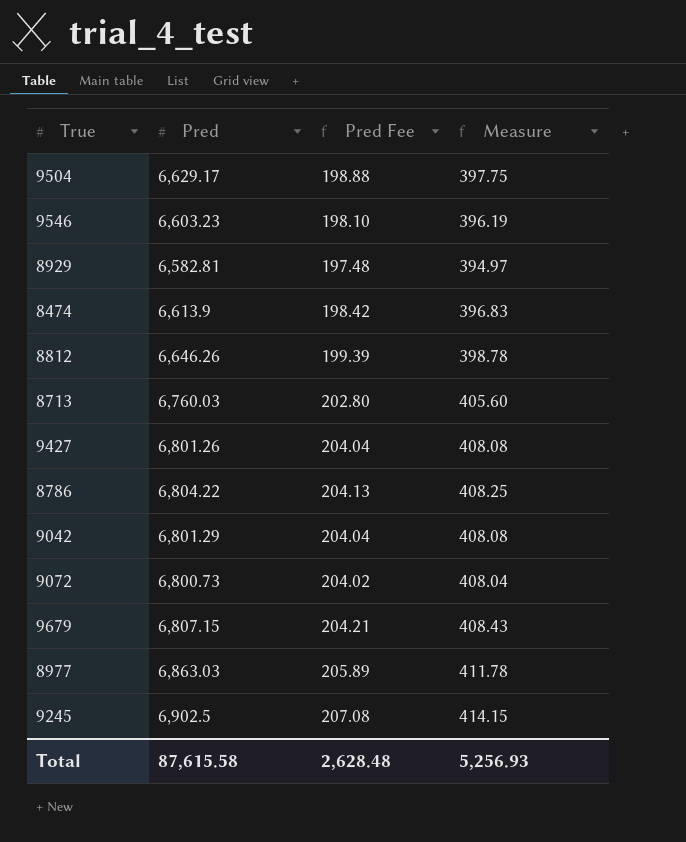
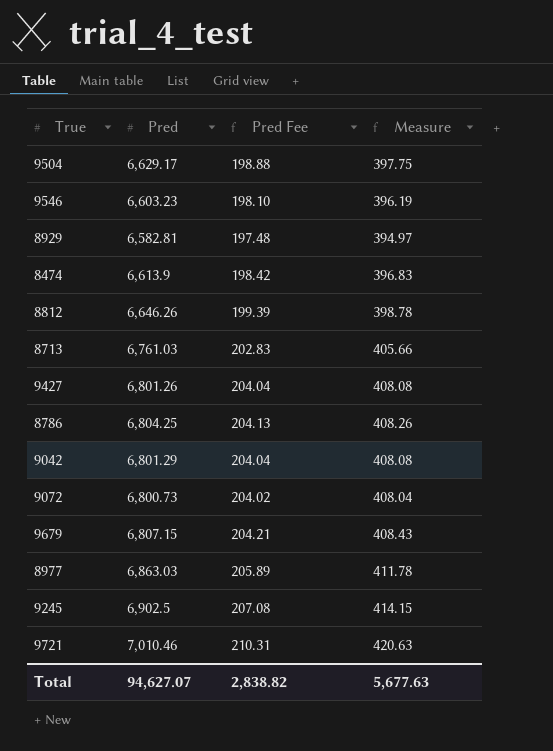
8713 | Pred: 6,760.03 -> 6,761.03
8713 | Pred Fee: 202.80 -> 202.83
8713 | Measure: 405.60 -> 405.66
8786 | Pred: 6,804.22 -> 6,804.25
8786 | Measure: 408.25 -> 408.26
row 9721: none -> 7,010.46 | 210.31 | 420.63
Total | Pred: 87,615.58 -> 94,627.07
Total | Pred Fee: 2,628.48 -> 2,838.82
Total | Measure: 5,256.93 -> 5,677.63

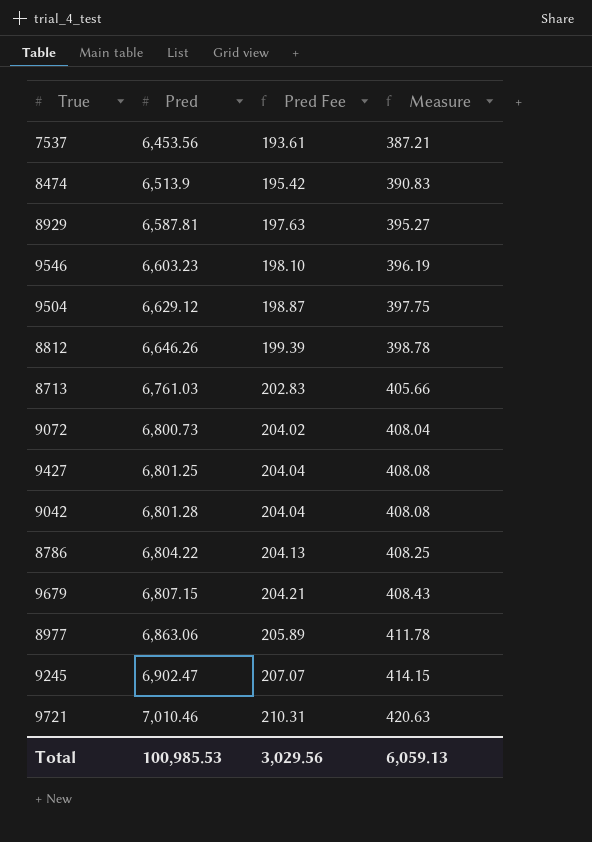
row order: none -> Pred ascending
row 7537: none -> 6,453.56 | 193.61 | 387.21
8474 | Pred: 6,613.9 -> 6,513.9
8474 | Pred Fee: 198.42 -> 195.42
8474 | Measure: 396.83 -> 390.83
8929 | Pred: 6,582.81 -> 6,587.81
8929 | Pred Fee: 197.48 -> 197.63
8929 | Measure: 394.97 -> 395.27
9504 | Pred: 6,629.17 -> 6,629.12
9504 | Pred Fee: 198.88 -> 198.87
9427 | Pred: 6,801.26 -> 6,801.25
9042 | Pred: 6,801.29 -> 6,801.28
8786 | Pred: 6,804.25 -> 6,804.22
8786 | Measure: 408.26 -> 408.25
8977 | Pred: 6,863.03 -> 6,863.06
9245 | Pred: 6,902.5 -> 6,902.47
9245 | Pred Fee: 207.08 -> 207.07
Total | Pred: 94,627.07 -> 100,985.53
Total | Pred Fee: 2,838.82 -> 3,029.56
Total | Measure: 5,677.63 -> 6,059.13

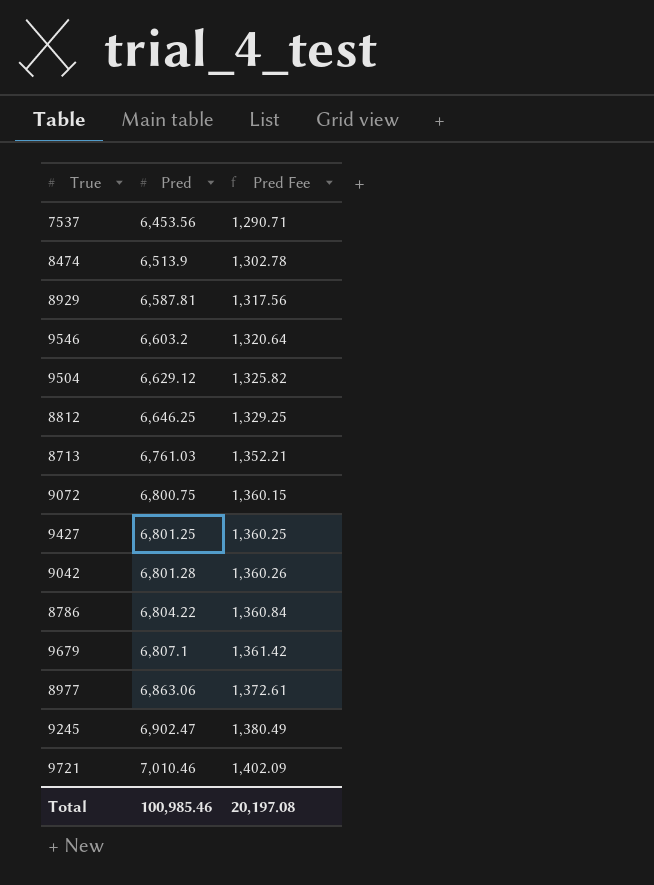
column Measure | formula: [Pred] * 0.06 -> none
column Pred Fee | formula: [Pred] * 0.03 -> [Pred] * 0.2
9546 | Pred: 6,603.23 -> 6,603.2
8812 | Pred: 6,646.26 -> 6,646.25
9072 | Pred: 6,800.73 -> 6,800.75
9679 | Pred: 6,807.15 -> 6,807.1
Total | Pred: 100,985.53 -> 100,985.46
Total | Pred Fee: 3,029.56 -> 20,197.08

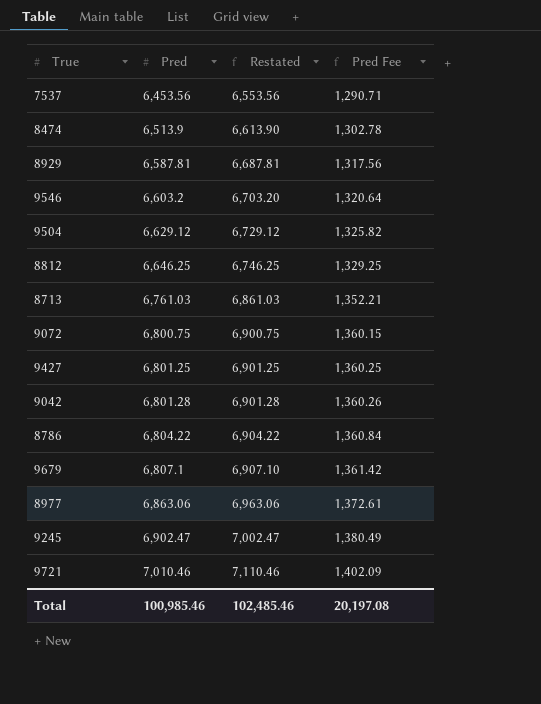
column Restated | formula: none -> [Pred] + 100

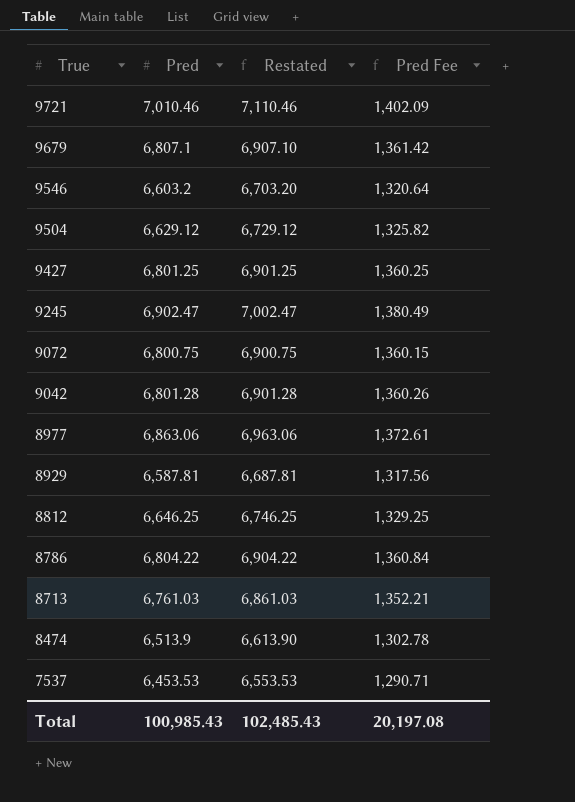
row order: Pred ascending -> True descending
7537 | Pred: 6,453.56 -> 6,453.53
7537 | Restated: 6,553.56 -> 6,553.53
Total | Pred: 100,985.46 -> 100,985.43
Total | Restated: 102,485.46 -> 102,485.43

